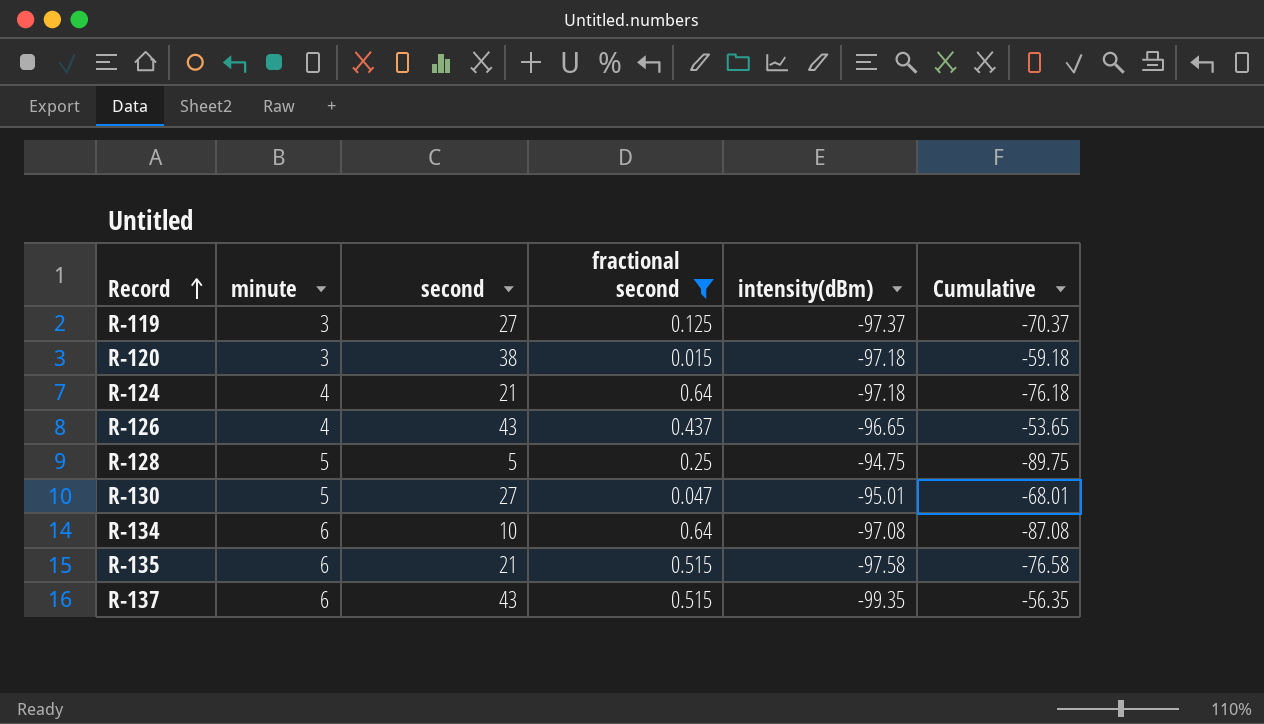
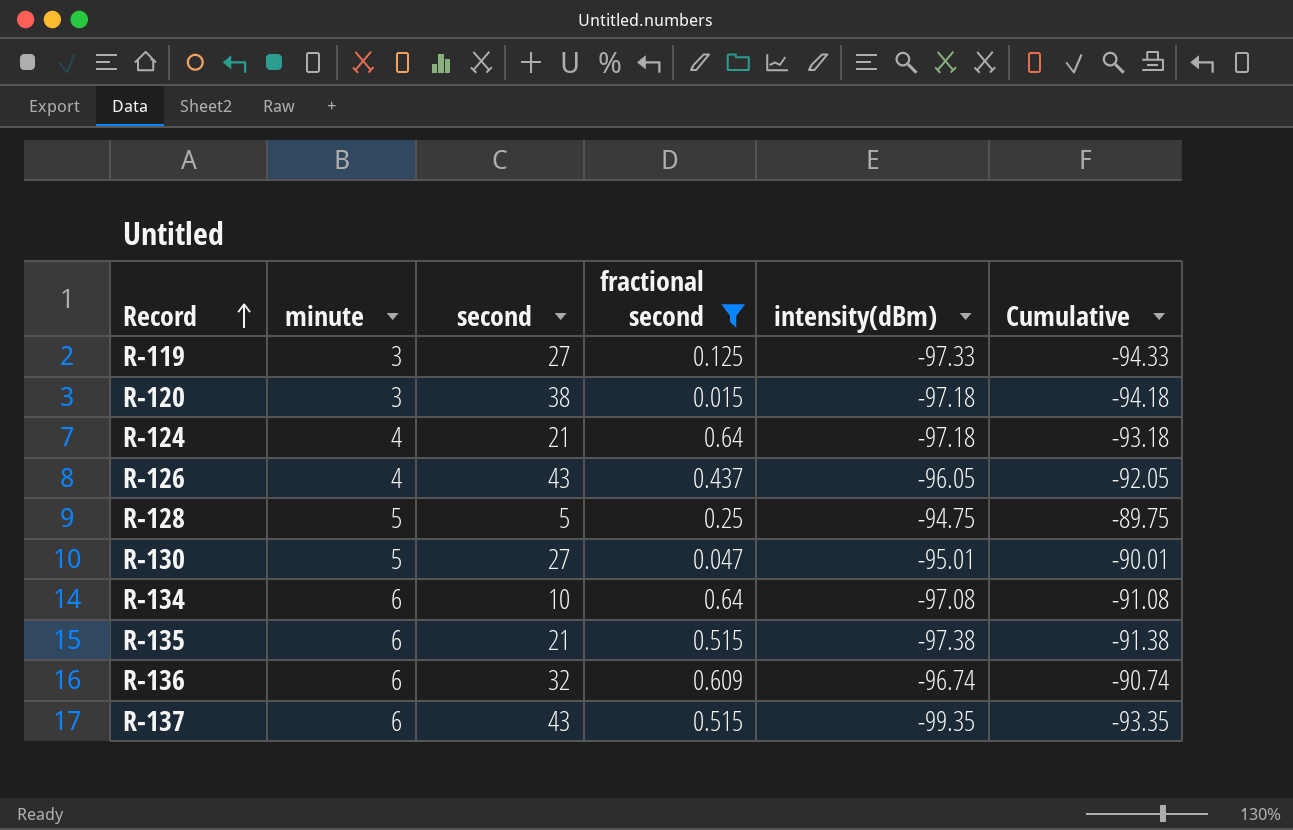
column Cumulative | formula: [second] + [intensity(dBm)] -> [minute] + [intensity(dBm)]
R-119 | intensity(dBm): -97.37 -> -97.33
R-126 | intensity(dBm): -96.65 -> -96.05
R-135 | intensity(dBm): -97.58 -> -97.38
row R-136: none -> 6 | 32 | 0.609 | -96.74 | -90.74

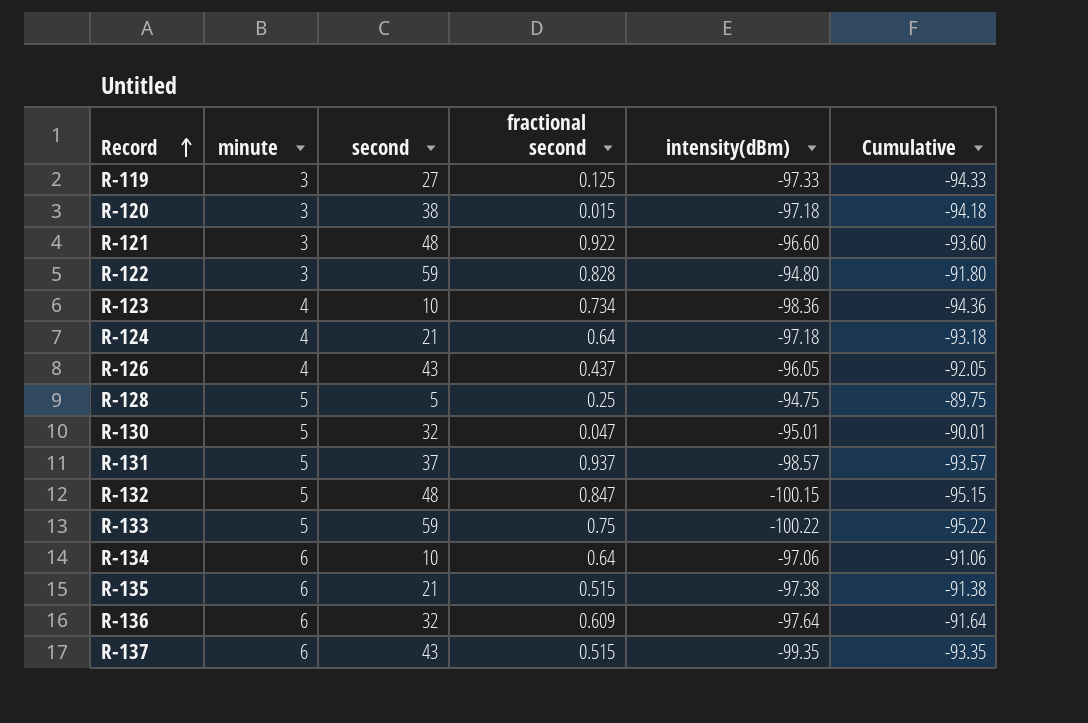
filter: fractional second <= 0.64 -> none
R-130 | second: 27 -> 32
R-134 | intensity(dBm): -97.08 -> -97.06
R-134 | Cumulative: -91.08 -> -91.06
R-136 | intensity(dBm): -96.74 -> -97.64
R-136 | Cumulative: -90.74 -> -91.64

